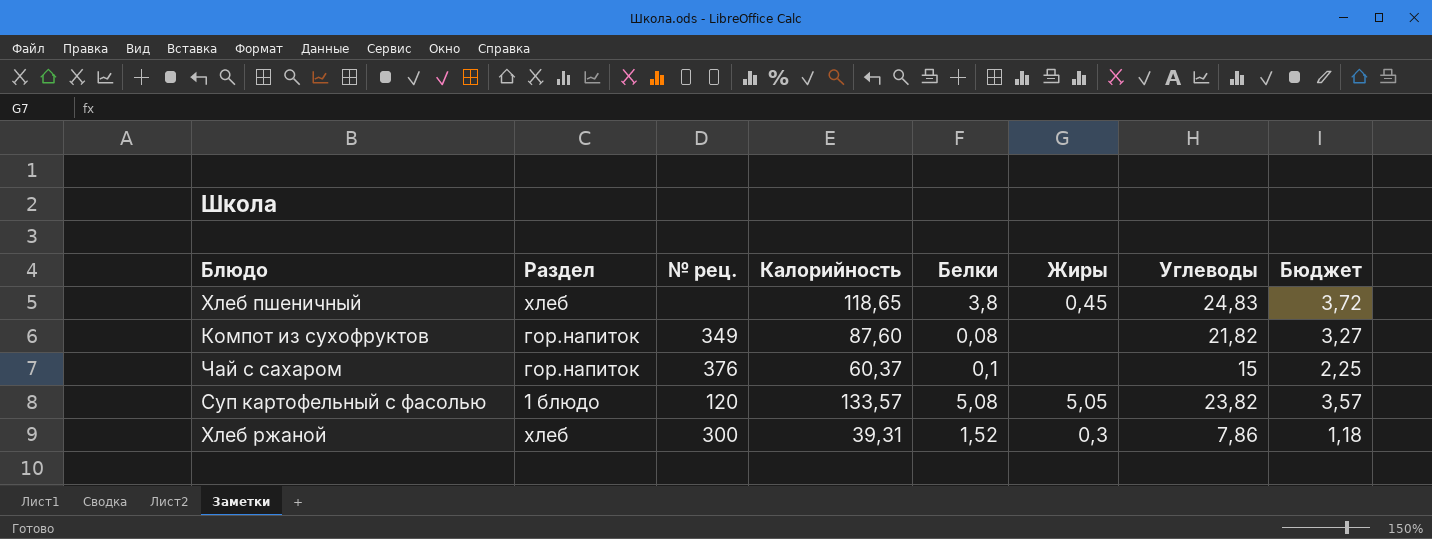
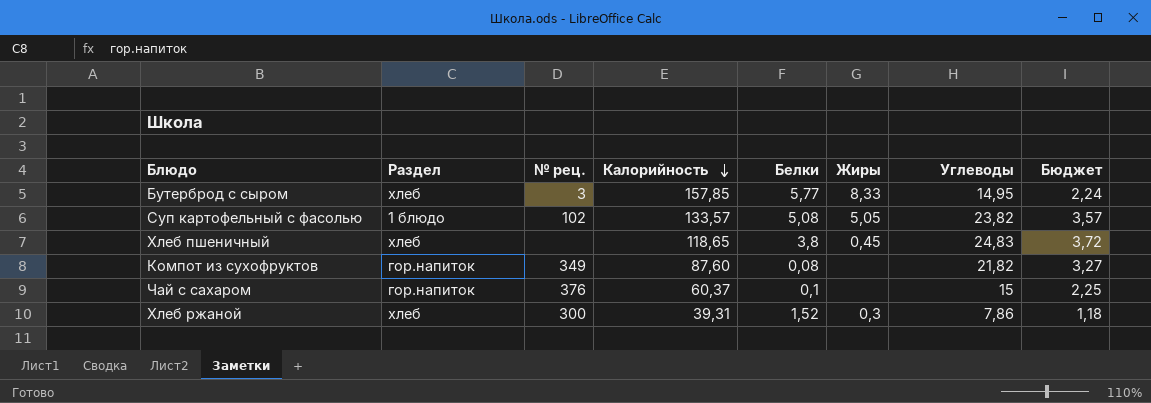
row order: none -> Калорийность descending
row Бутерброд с сыром: none -> хлеб | 3 | 157,85 | 5,77 | 8,33 | 14,95 | 2,24
Суп картофельный с фасолью | № рец.: 120 -> 102

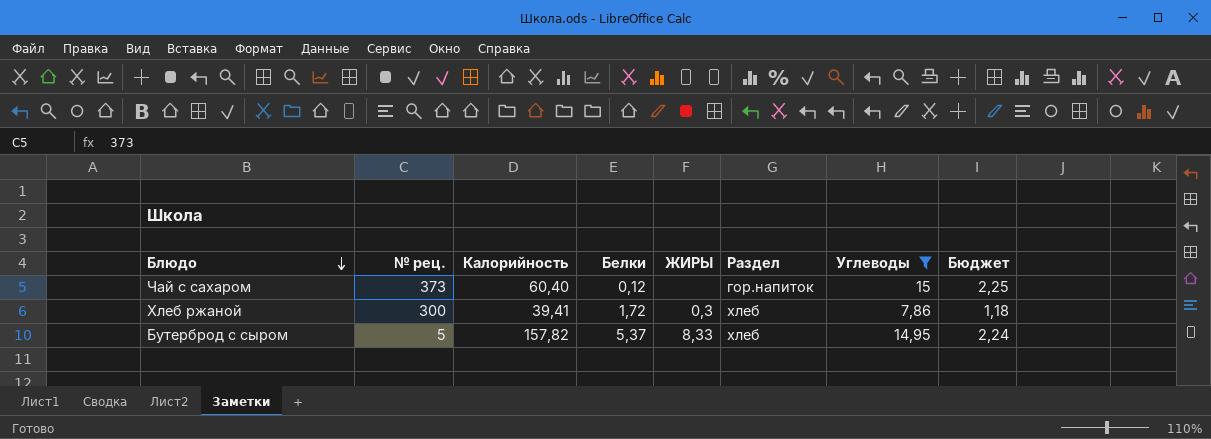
filter: none -> Углеводы <= 15
row order: Калорийность descending -> Блюдо descending
column name: Жиры -> ЖИРЫ
column Раздел | position: 2 -> 6
Чай с сахаром | № рец.: 376 -> 373
Чай с сахаром | Калорийность: 60,37 -> 60,40
Чай с сахаром | Белки: 0,1 -> 0,12
Хлеб ржаной | Калорийность: 39,31 -> 39,41
Хлеб ржаной | Белки: 1,52 -> 1,72
Бутерброд с сыром | № рец.: 3 -> 5
Бутерброд с сыром | Калорийность: 157,85 -> 157,82
Бутерброд с сыром | Белки: 5,77 -> 5,37

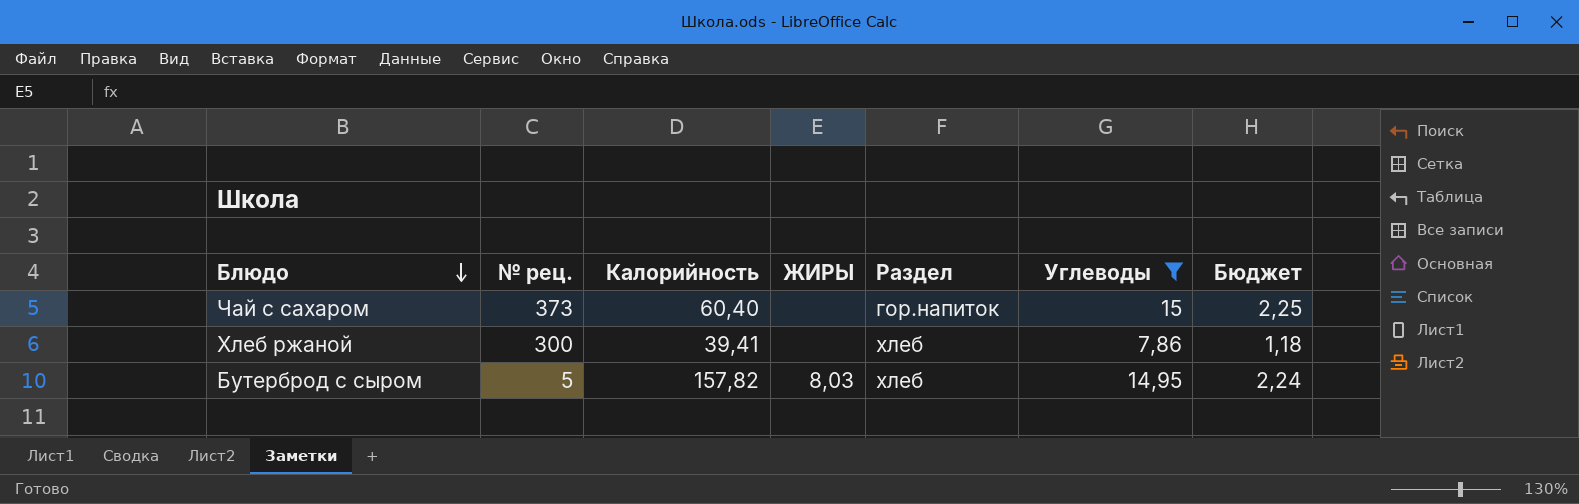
column Белки | position: 4 -> none
Хлеб ржаной | ЖИРЫ: 0,3 -> none
Бутерброд с сыром | ЖИРЫ: 8,33 -> 8,03

